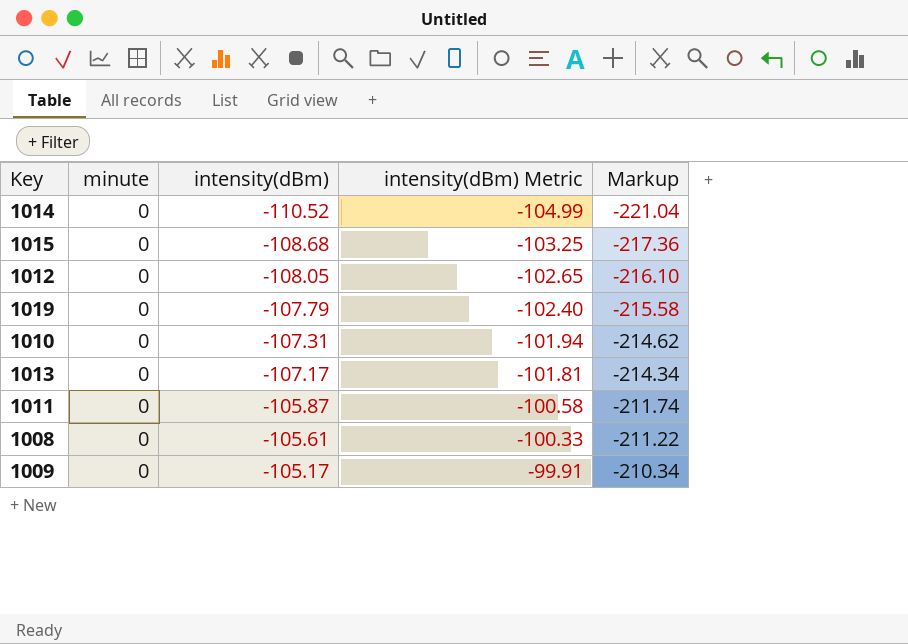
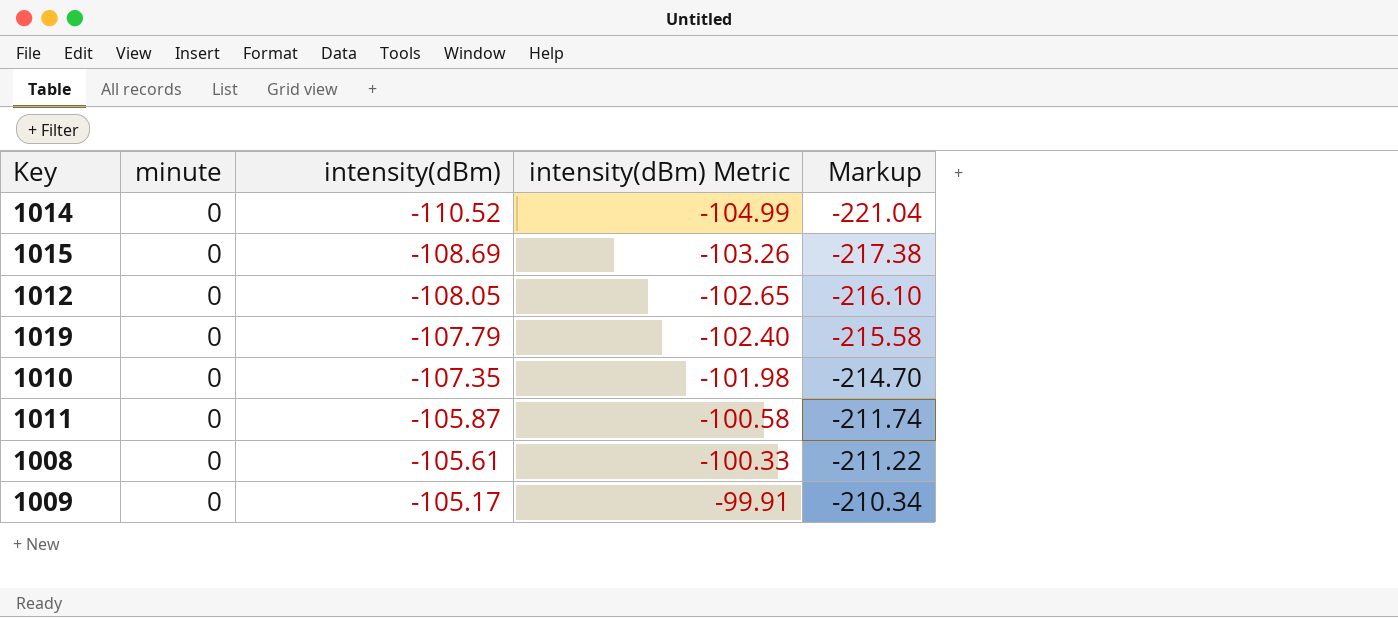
row 1013: 0 | -107.17 | -101.81 | -214.34 -> none
1015 | intensity(dBm): -108.68 -> -108.69
1015 | intensity(dBm) Metric: -103.25 -> -103.26
1015 | Markup: -217.36 -> -217.38
1010 | intensity(dBm): -107.31 -> -107.35
1010 | intensity(dBm) Metric: -101.94 -> -101.98
1010 | Markup: -214.62 -> -214.70

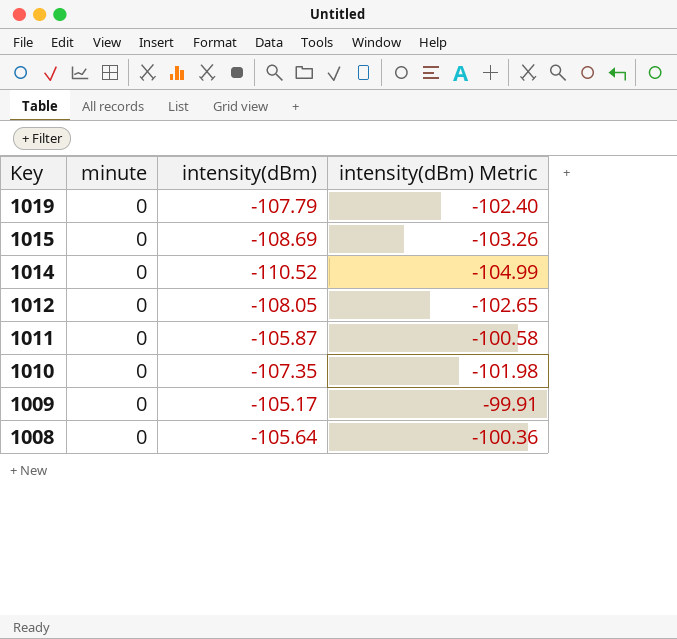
row order: intensity(dBm) ascending -> Key descending
column Markup | formula: [intensity(dBm)] * 2 -> none
1008 | intensity(dBm): -105.61 -> -105.64
1008 | intensity(dBm) Metric: -100.33 -> -100.36

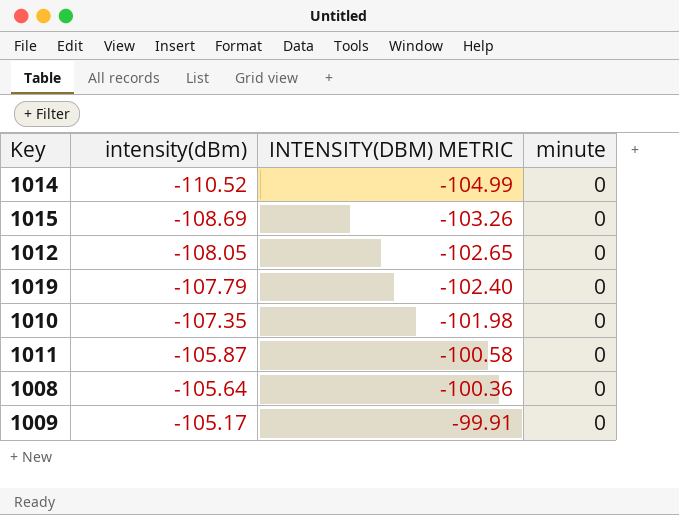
row order: Key descending -> intensity(dBm) ascending
column name: intensity(dBm) Metric -> INTENSITY(DBM) METRIC
column minute | position: 2 -> 4

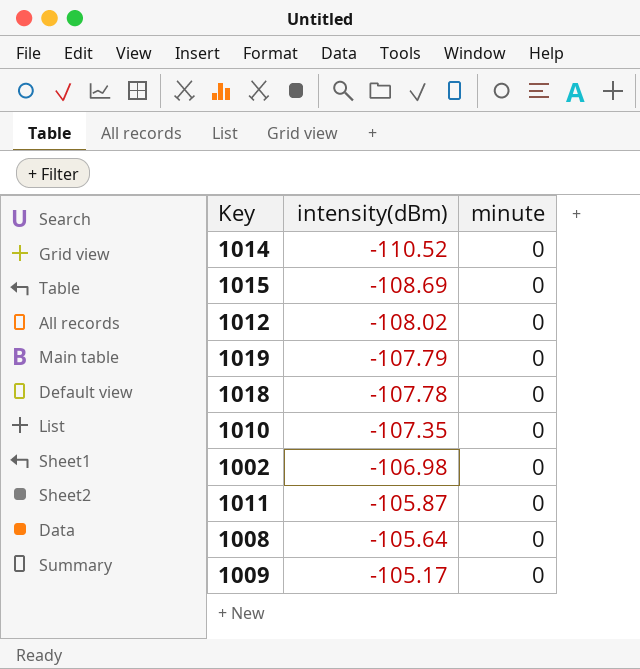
column INTENSITY(DBM) METRIC | formula: [intensity(dBm)] * 0.95 -> none
1012 | intensity(dBm): -108.05 -> -108.02
row 1018: none -> -107.78 | 0
row 1002: none -> -106.98 | 0

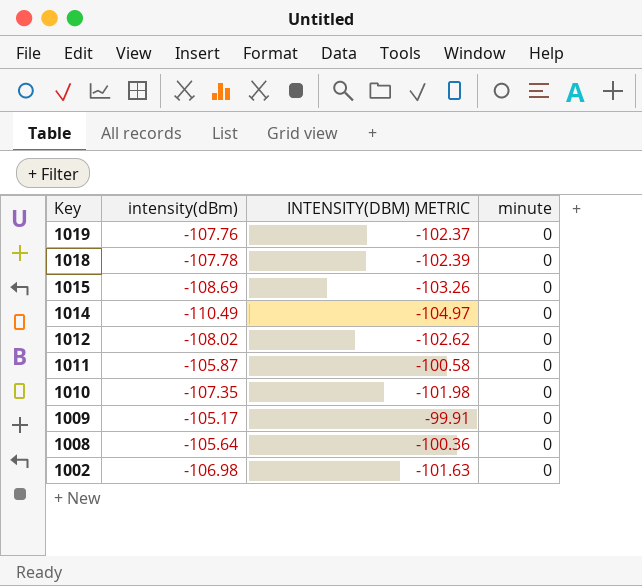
row order: intensity(dBm) ascending -> Key descending
column INTENSITY(DBM) METRIC | formula: none -> [intensity(dBm)] * 0.95
1019 | intensity(dBm): -107.79 -> -107.76
1014 | intensity(dBm): -110.52 -> -110.49

